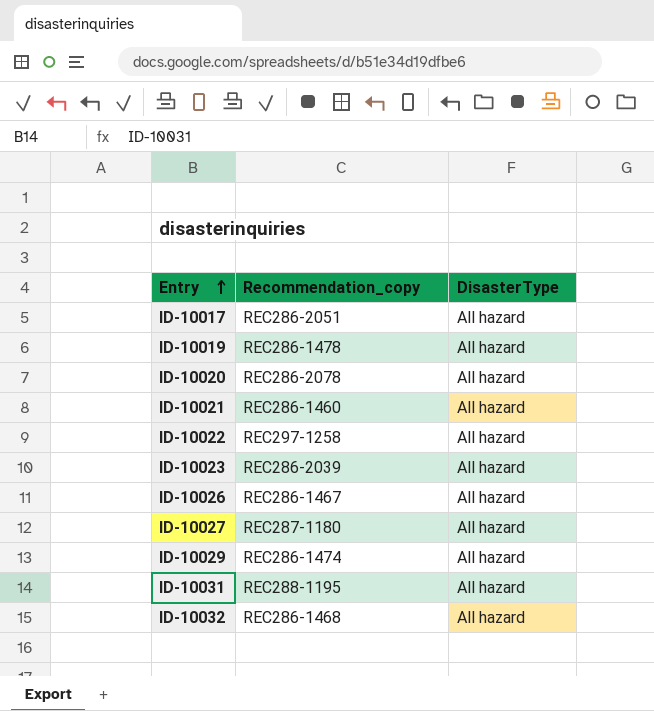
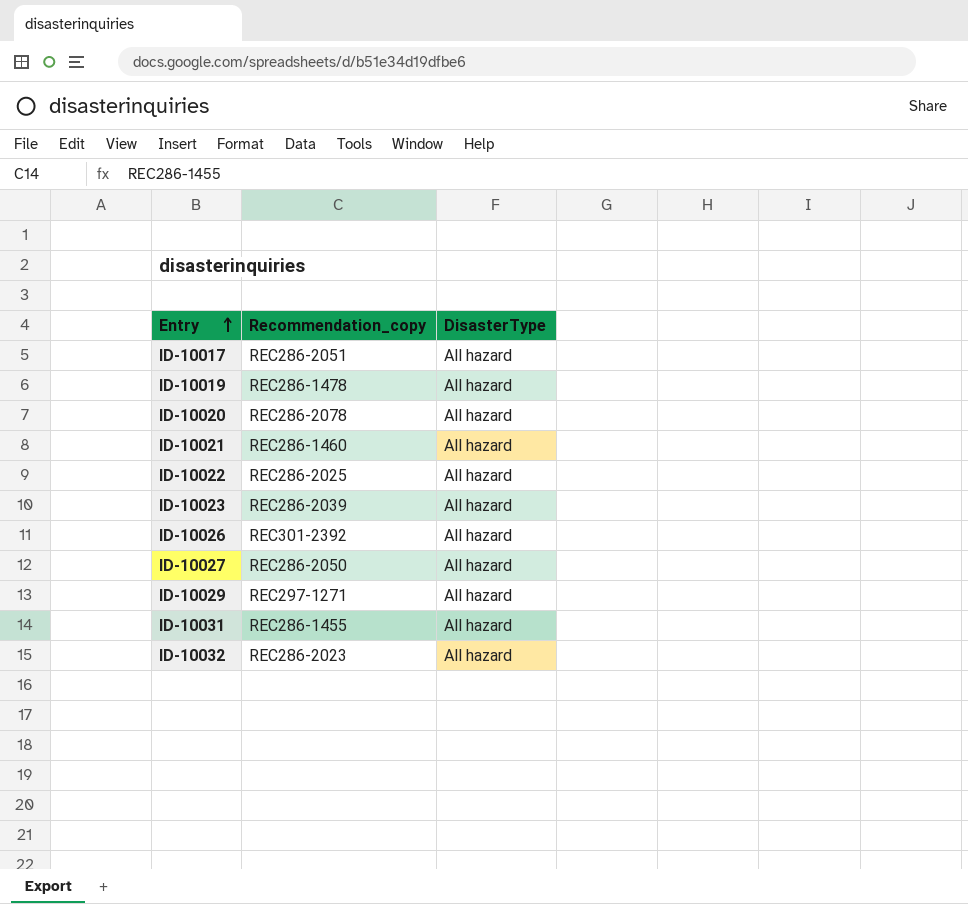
ID-10022 | Recommendation_copy: REC297-1258 -> REC286-2025
ID-10026 | Recommendation_copy: REC286-1467 -> REC301-2392
ID-10027 | Recommendation_copy: REC287-1180 -> REC286-2050
ID-10029 | Recommendation_copy: REC286-1474 -> REC297-1271
ID-10031 | Recommendation_copy: REC288-1195 -> REC286-1455
ID-10032 | Recommendation_copy: REC286-1468 -> REC286-2023

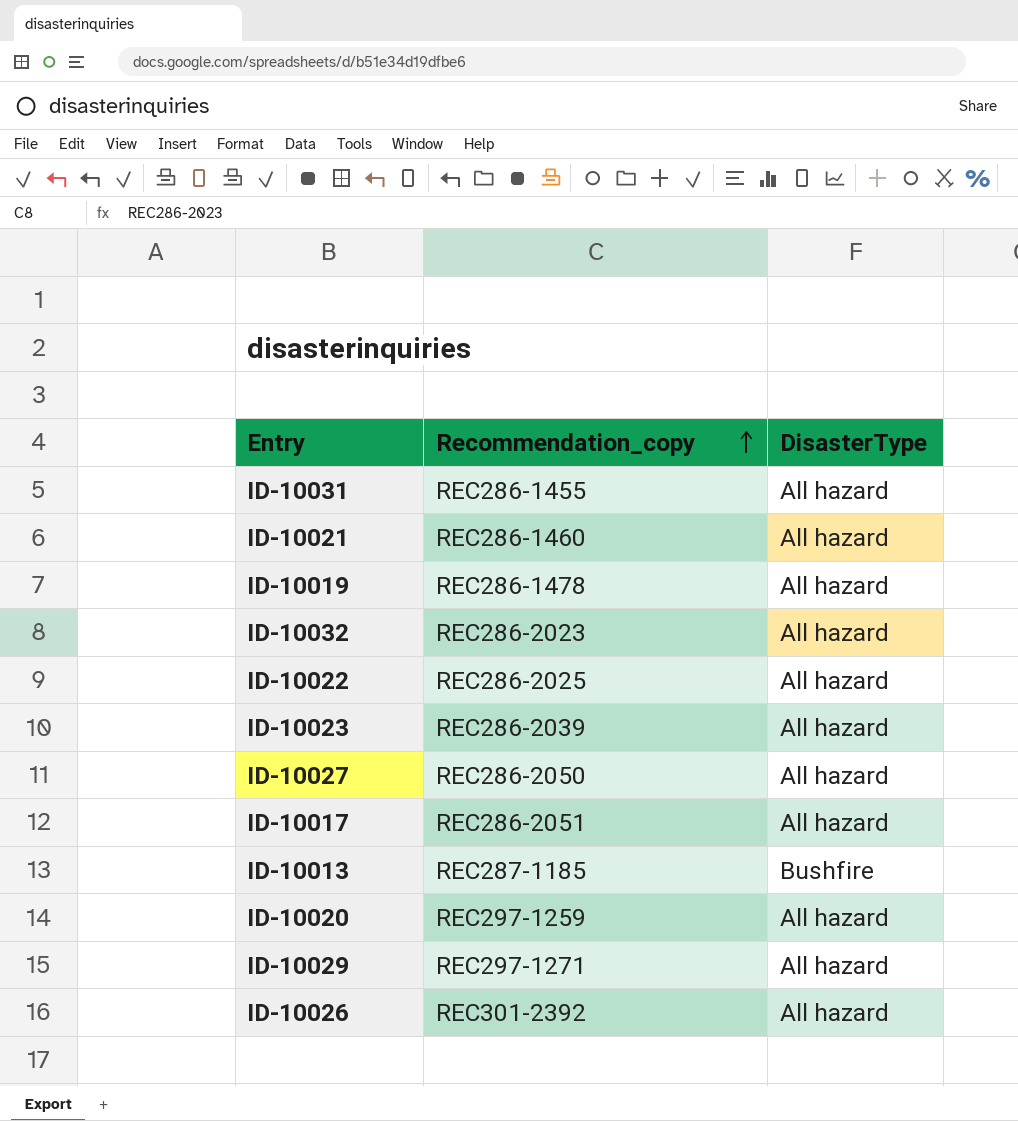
row order: Entry ascending -> Recommendation_copy ascending
row ID-10013: none -> REC287-1185 | Bushfire
ID-10020 | Recommendation_copy: REC286-2078 -> REC297-1259

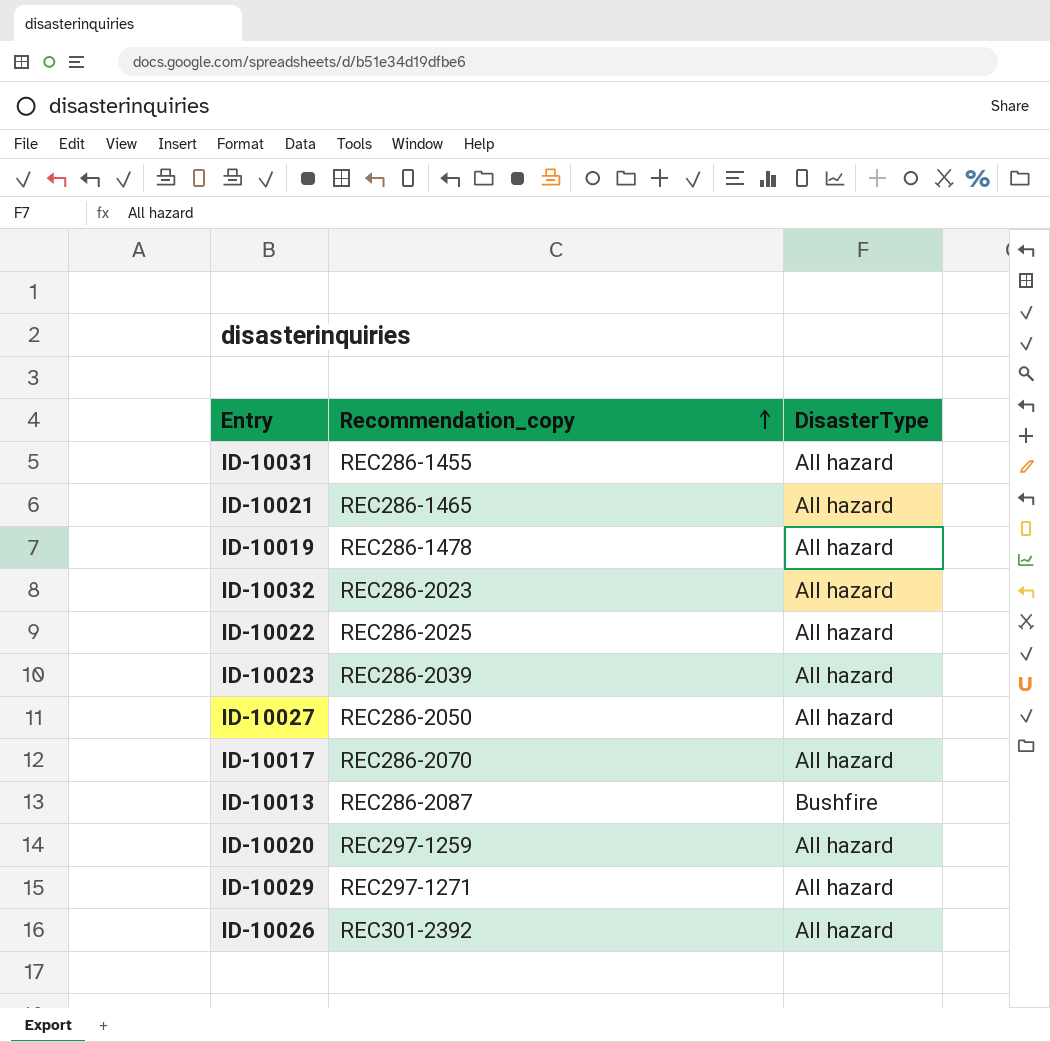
ID-10021 | Recommendation_copy: REC286-1460 -> REC286-1465
ID-10017 | Recommendation_copy: REC286-2051 -> REC286-2070
ID-10013 | Recommendation_copy: REC287-1185 -> REC286-2087

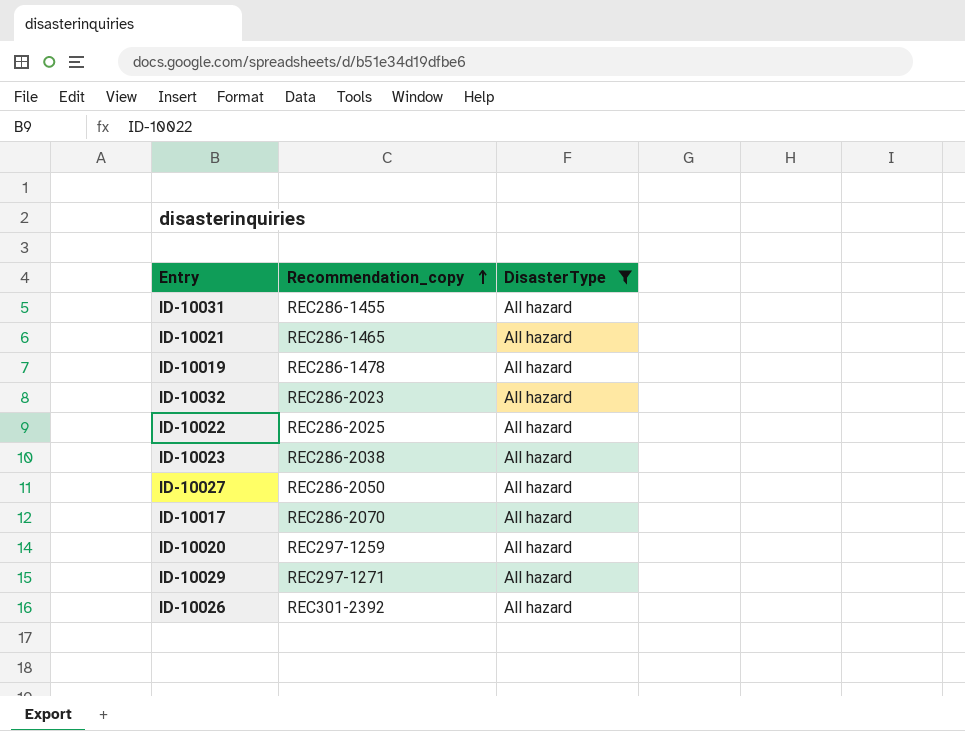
filter: none -> DisasterType = All hazard
ID-10023 | Recommendation_copy: REC286-2039 -> REC286-2038

